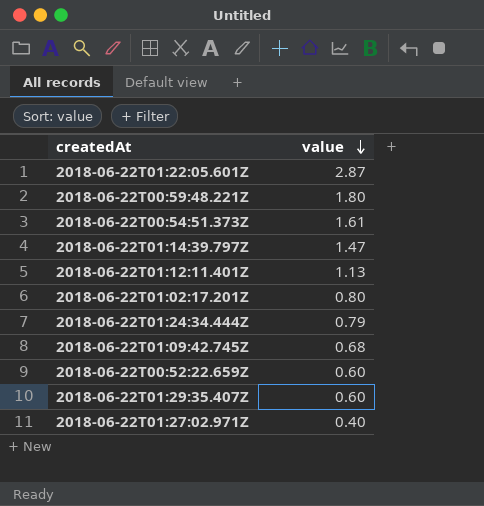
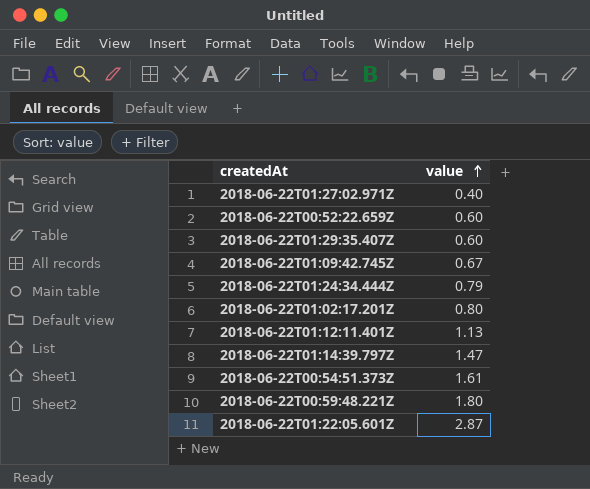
row order: value descending -> value ascending
2018-06-22T01:09:42.745Z | value: 0.68 -> 0.67

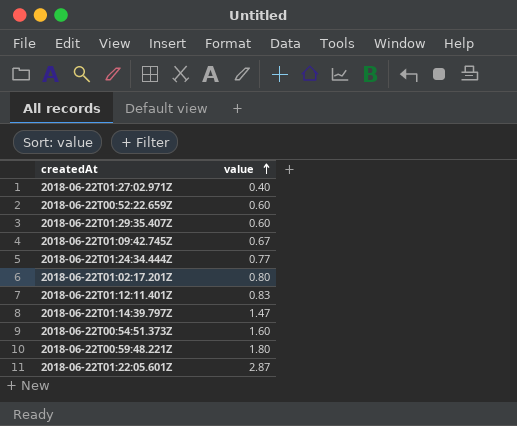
2018-06-22T01:24:34.444Z | value: 0.79 -> 0.77
2018-06-22T01:12:11.401Z | value: 1.13 -> 0.83
2018-06-22T00:54:51.373Z | value: 1.61 -> 1.60

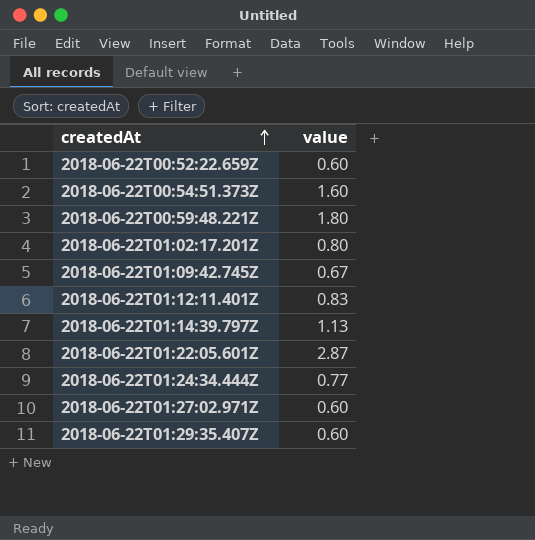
row order: value ascending -> createdAt ascending
2018-06-22T01:14:39.797Z | value: 1.47 -> 1.13
2018-06-22T01:27:02.971Z | value: 0.40 -> 0.60

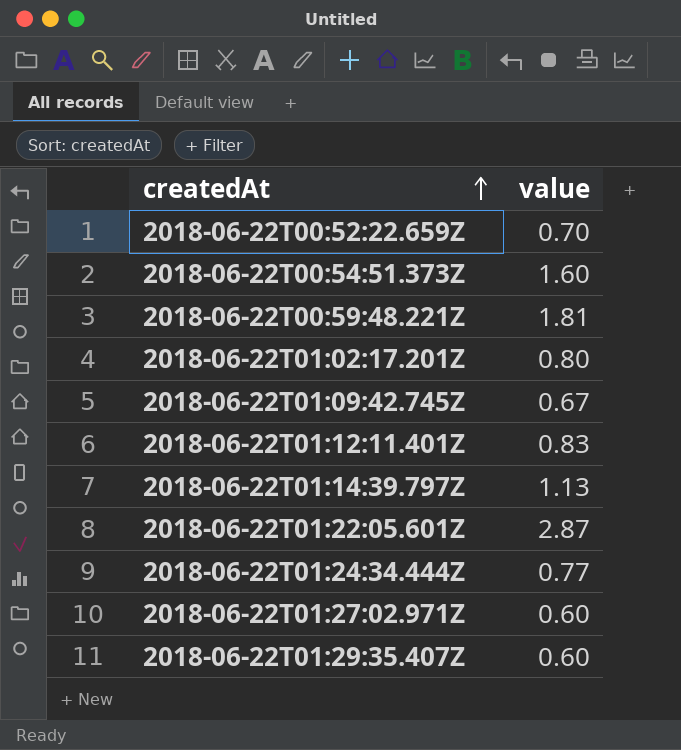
2018-06-22T00:52:22.659Z | value: 0.60 -> 0.70
2018-06-22T00:59:48.221Z | value: 1.80 -> 1.81

